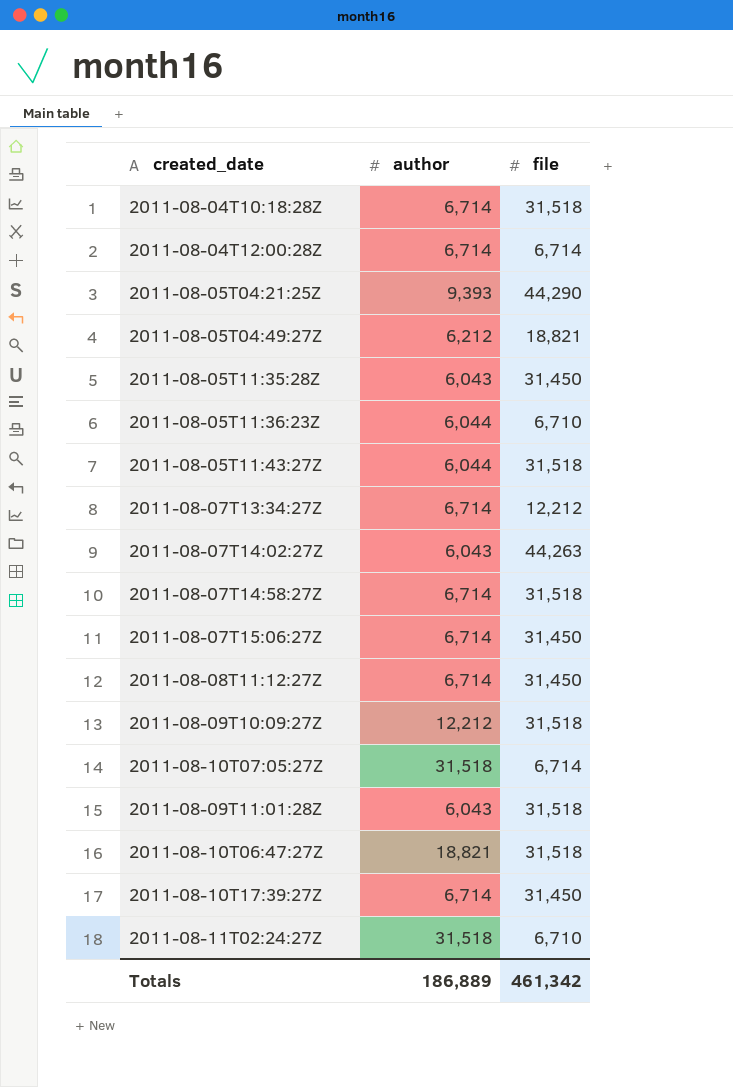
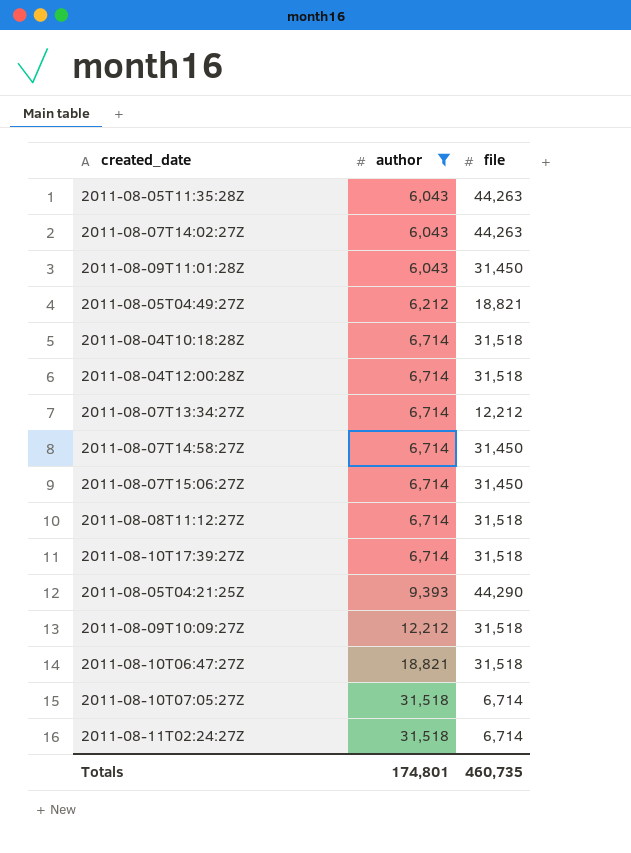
filter: none -> author != 6,044
row order: none -> author ascending
2011-08-05T11:35:28Z | file: 31,450 -> 44,263
2011-08-09T11:01:28Z | file: 31,518 -> 31,450
2011-08-04T12:00:28Z | file: 6,714 -> 31,518
2011-08-07T14:58:27Z | file: 31,518 -> 31,450
2011-08-08T11:12:27Z | file: 31,450 -> 31,518
2011-08-10T17:39:27Z | file: 31,450 -> 31,518
2011-08-11T02:24:27Z | file: 6,710 -> 6,714
Totals | author: 186,889 -> 174,801
Totals | file: 461,342 -> 460,735

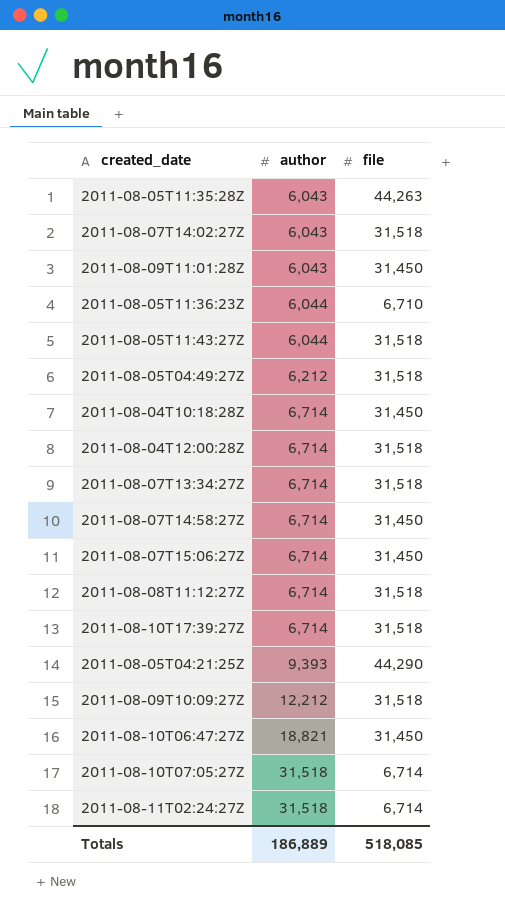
filter: author != 6,044 -> none
2011-08-07T14:02:27Z | file: 44,263 -> 31,518
2011-08-05T04:49:27Z | file: 18,821 -> 31,518
2011-08-04T10:18:28Z | file: 31,518 -> 31,450
2011-08-07T13:34:27Z | file: 12,212 -> 31,518
2011-08-10T06:47:27Z | file: 31,518 -> 31,450
Totals | author: 174,801 -> 186,889
Totals | file: 460,735 -> 518,085

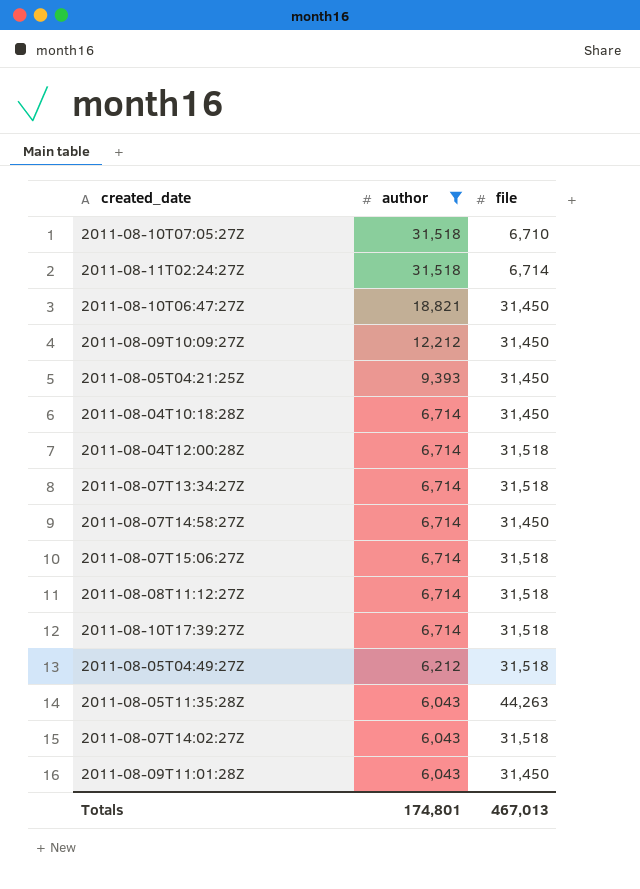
filter: none -> author != 6,044
row order: author ascending -> author descending
2011-08-10T07:05:27Z | file: 6,714 -> 6,710
2011-08-09T10:09:27Z | file: 31,518 -> 31,450
2011-08-05T04:21:25Z | file: 44,290 -> 31,450
2011-08-07T15:06:27Z | file: 31,450 -> 31,518
Totals | author: 186,889 -> 174,801
Totals | file: 518,085 -> 467,013

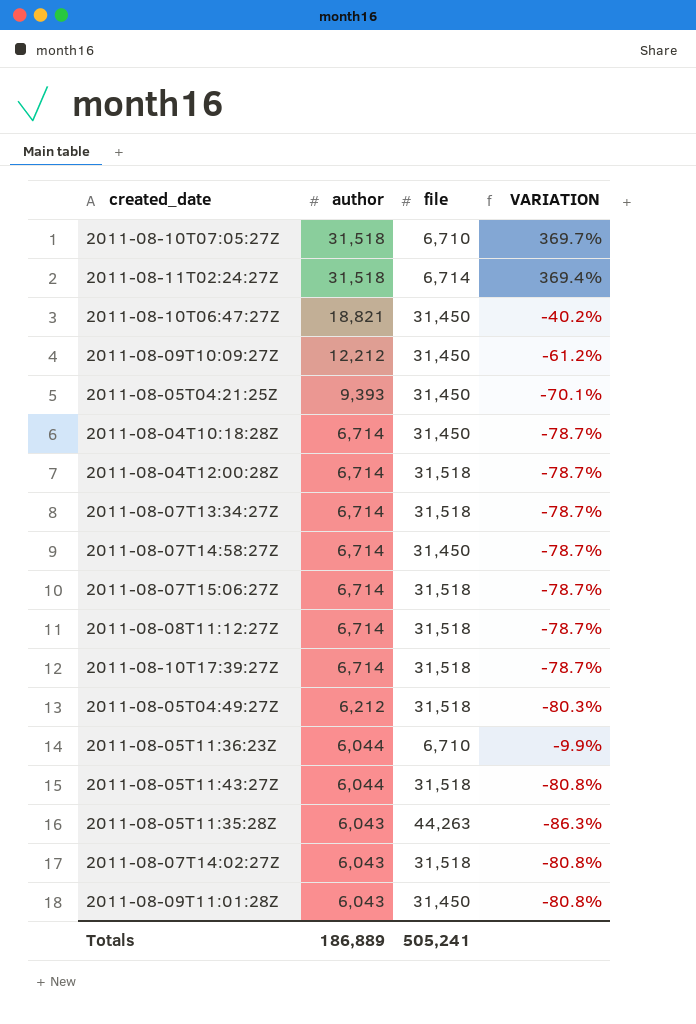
filter: author != 6,044 -> none
column VARIATION | formula: none -> ([author] - [file]) / [file]
Totals | author: 174,801 -> 186,889
Totals | file: 467,013 -> 505,241

